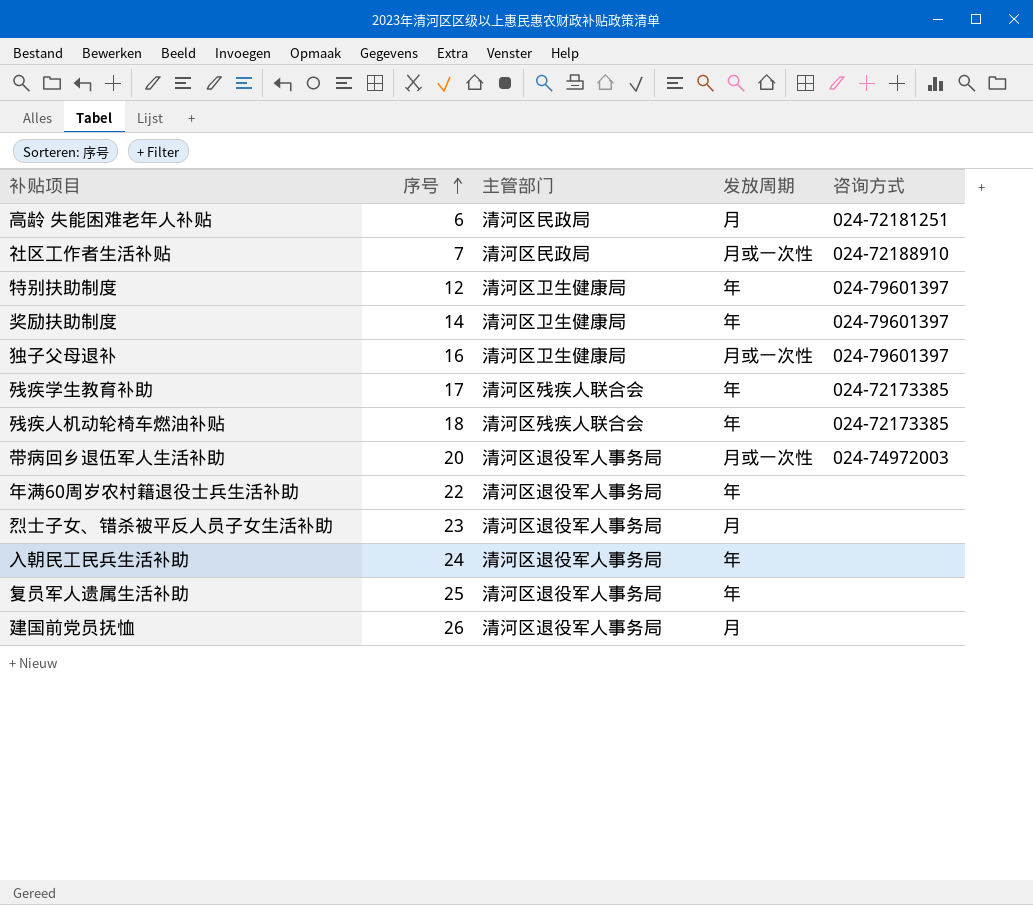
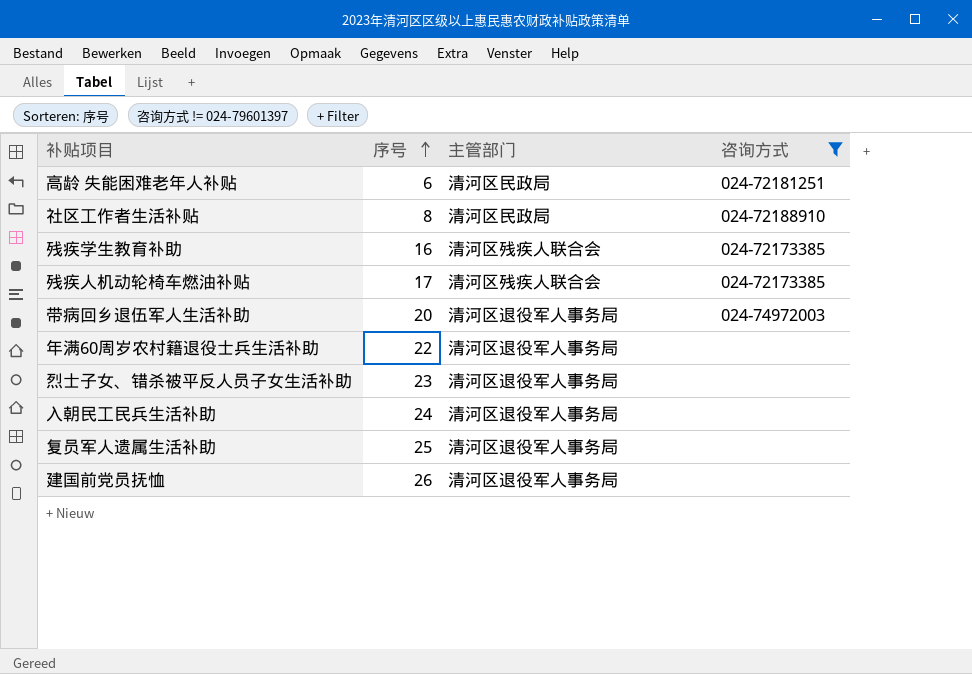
filter: none -> 咨询方式 != 024-79601397
column 发放周期 | position: 4 -> none
社区工作者生活补贴 | 序号: 7 -> 8
残疾学生教育补助 | 序号: 17 -> 16
残疾人机动轮椅车燃油补贴 | 序号: 18 -> 17

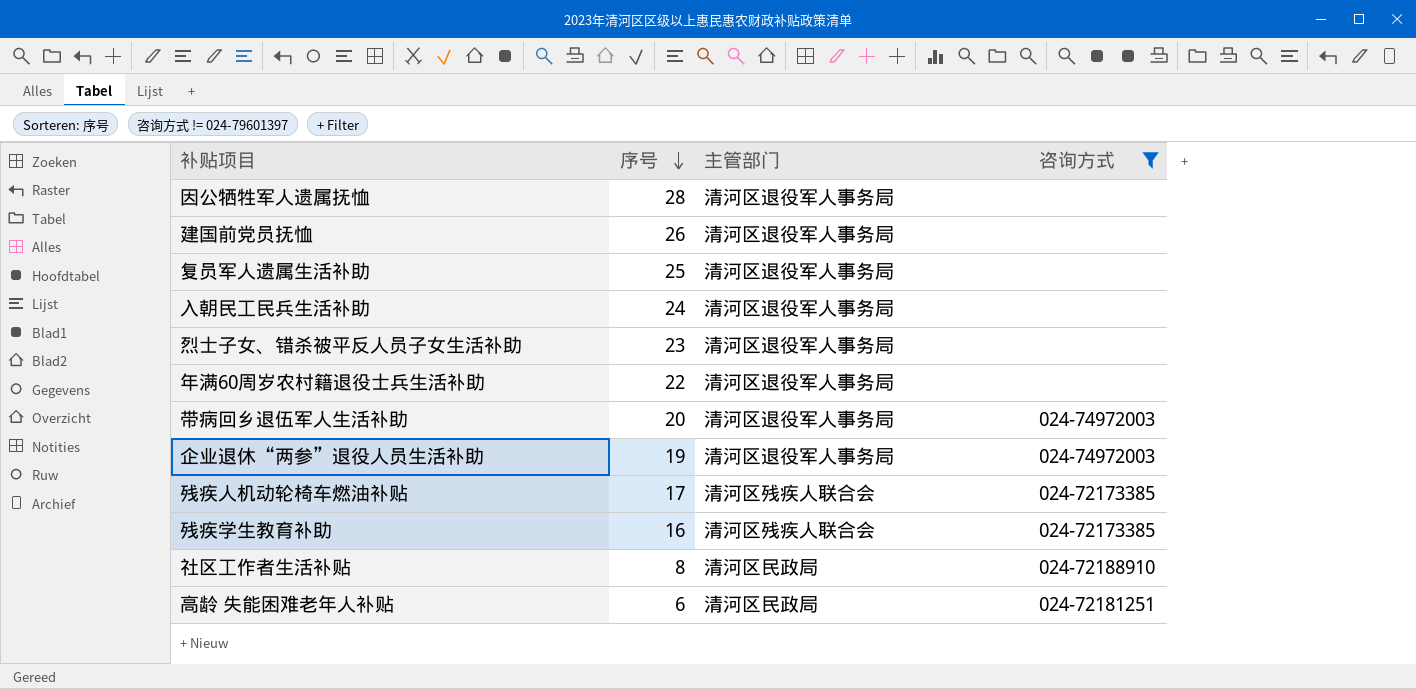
row order: 序号 ascending -> 序号 descending
row 因公牺牲军人遗属抚恤: none -> 28 | 清河区退役军人事务局 | none
row 企业退休“两参”退役人员生活补助: none -> 19 | 清河区退役军人事务局 | 024-74972003

